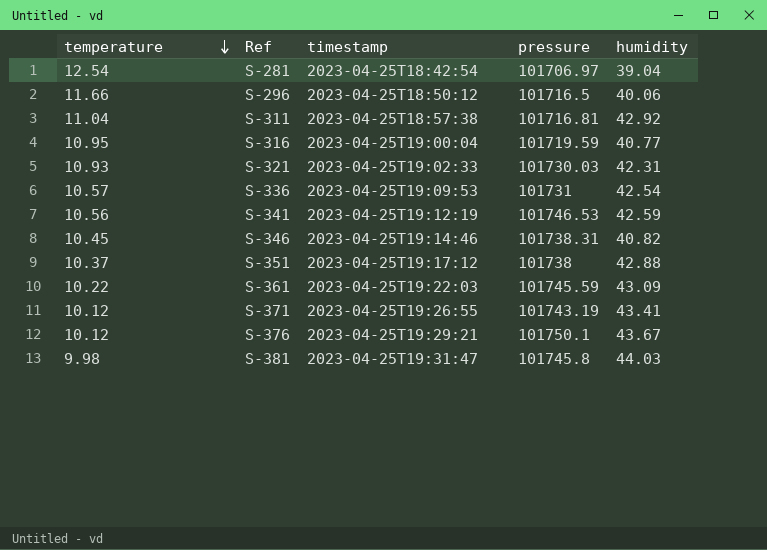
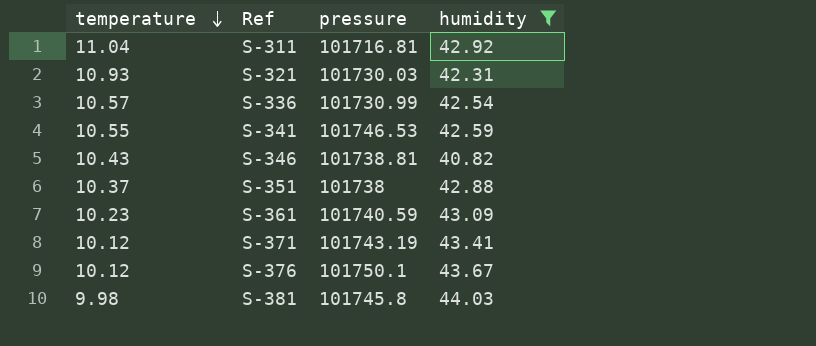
filter: none -> humidity >= 40.82
column timestamp | position: 3 -> none
S-336 | pressure: 101731 -> 101730.99
S-341 | temperature: 10.56 -> 10.55
S-346 | temperature: 10.45 -> 10.43
S-346 | pressure: 101738.31 -> 101738.81
S-361 | temperature: 10.22 -> 10.23
S-361 | pressure: 101745.59 -> 101740.59

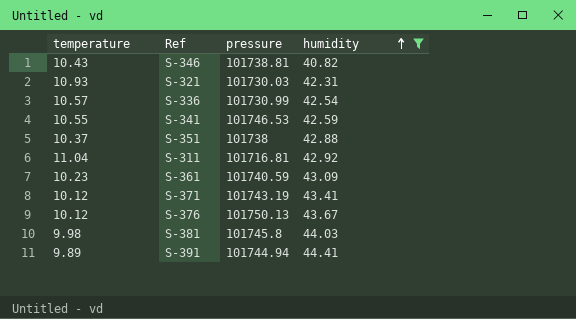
row order: temperature descending -> humidity ascending
S-376 | pressure: 101750.1 -> 101750.13
row S-391: none -> 9.89 | 101744.94 | 44.41

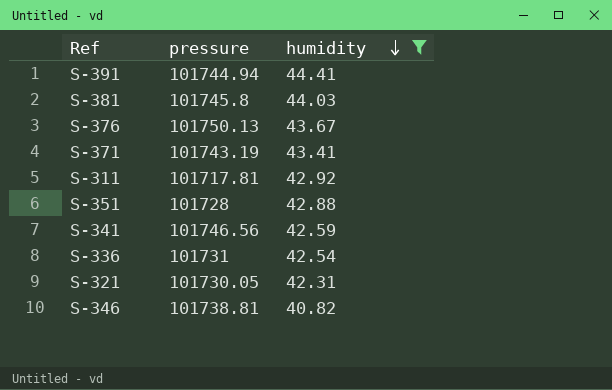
row order: humidity ascending -> humidity descending
column temperature | position: 1 -> none
row S-361: 10.23 | 101740.59 | 43.09 -> none
S-311 | pressure: 101716.81 -> 101717.81
S-351 | pressure: 101738 -> 101728
S-341 | pressure: 101746.53 -> 101746.56
S-336 | pressure: 101730.99 -> 101731
S-321 | pressure: 101730.03 -> 101730.05

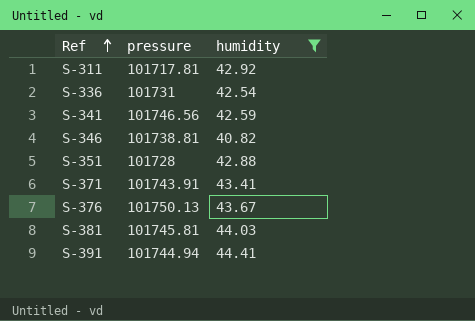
row order: humidity descending -> Ref ascending
row S-321: 101730.05 | 42.31 -> none
S-371 | pressure: 101743.19 -> 101743.91
S-381 | pressure: 101745.8 -> 101745.81

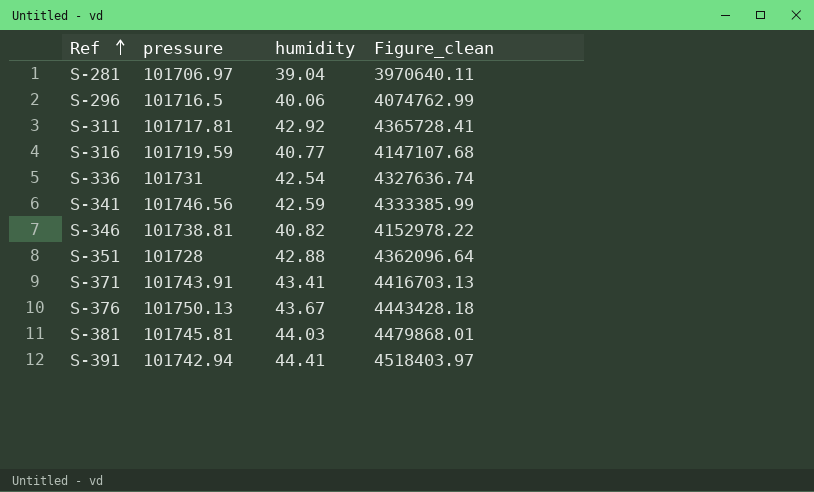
filter: humidity >= 40.82 -> none
column Figure_clean | formula: none -> [pressure] * [humidity]
S-391 | pressure: 101744.94 -> 101742.94

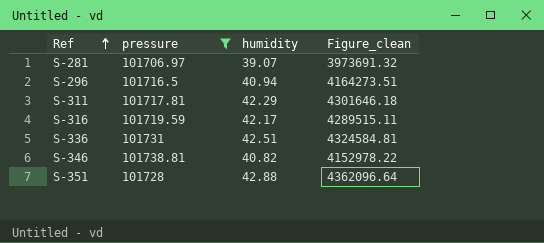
filter: none -> pressure <= 101738.81
S-281 | humidity: 39.04 -> 39.07
S-281 | Figure_clean: 3970640.11 -> 3973691.32
S-296 | humidity: 40.06 -> 40.94
S-296 | Figure_clean: 4074762.99 -> 4164273.51
S-311 | humidity: 42.92 -> 42.29
S-311 | Figure_clean: 4365728.41 -> 4301646.18
S-316 | humidity: 40.77 -> 42.17
S-316 | Figure_clean: 4147107.68 -> 4289515.11
S-336 | humidity: 42.54 -> 42.51
S-336 | Figure_clean: 4327636.74 -> 4324584.81

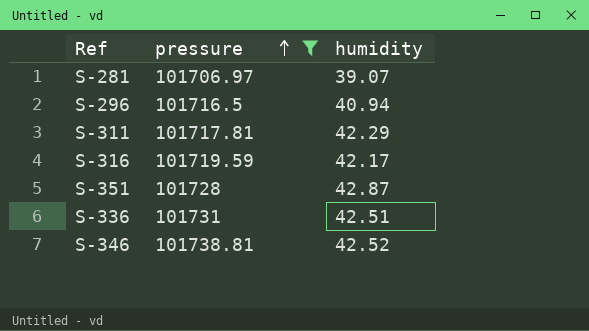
row order: Ref ascending -> pressure ascending
column Figure_clean | formula: [pressure] * [humidity] -> none
S-351 | humidity: 42.88 -> 42.87
S-346 | humidity: 40.82 -> 42.52

